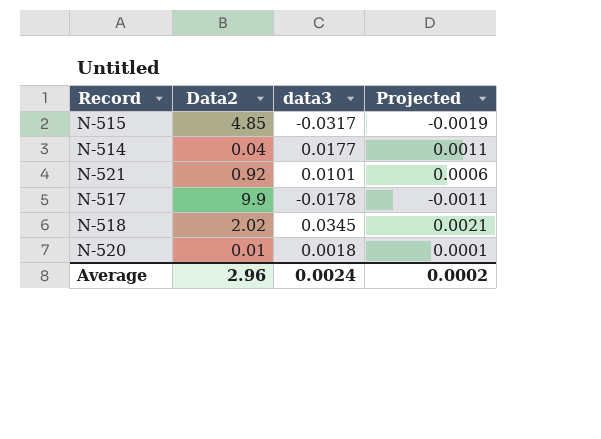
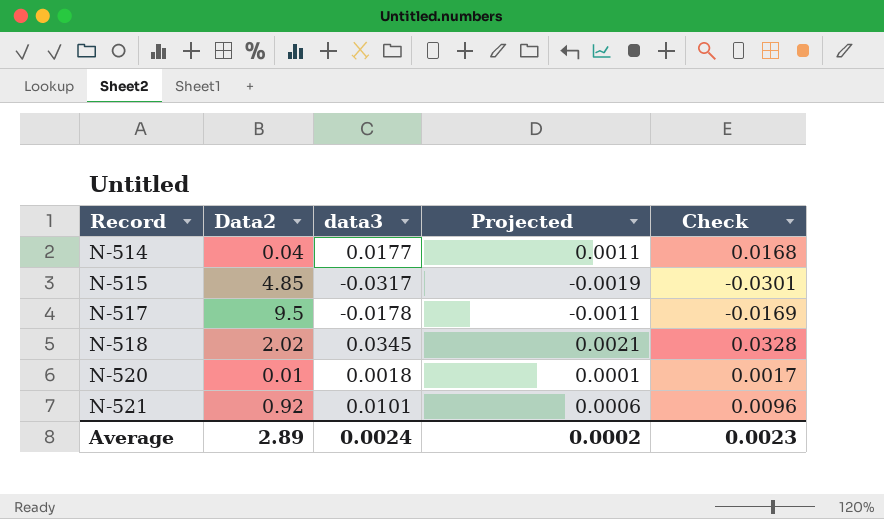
row order: none -> Record ascending
column Check | formula: none -> [data3] * 0.95
N-517 | Data2: 9.9 -> 9.5
Average | Data2: 2.96 -> 2.89

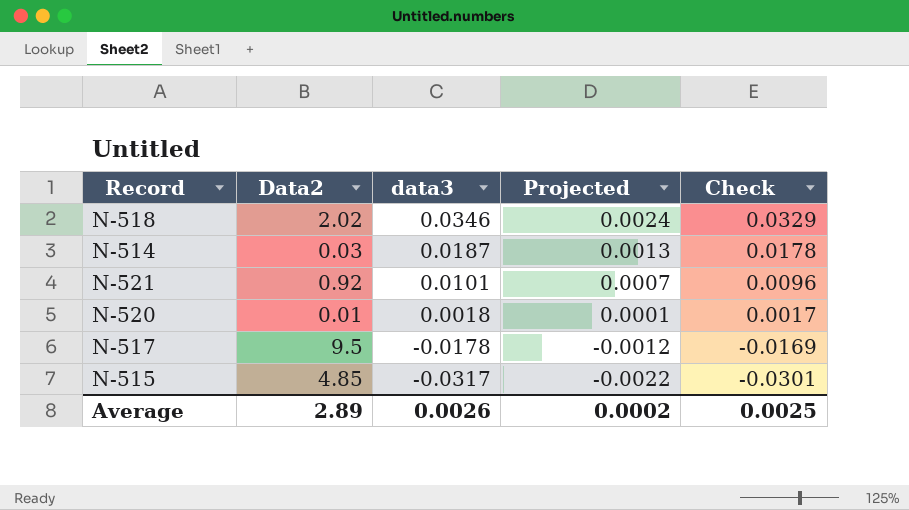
row order: Record ascending -> data3 descending
column Projected | formula: [data3] * 0.06 -> [data3] * 0.07
N-518 | data3: 0.0345 -> 0.0346
N-518 | Check: 0.0328 -> 0.0329
N-514 | Data2: 0.04 -> 0.03
N-514 | data3: 0.0177 -> 0.0187
N-514 | Check: 0.0168 -> 0.0178
Average | data3: 0.0024 -> 0.0026
Average | Check: 0.0023 -> 0.0025

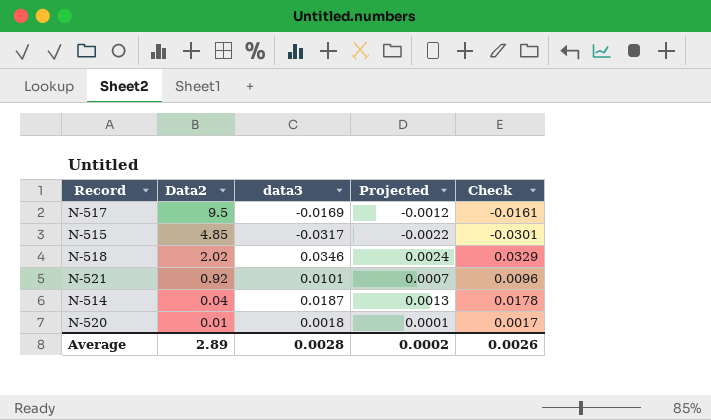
row order: data3 descending -> Data2 descending
N-517 | data3: -0.0178 -> -0.0169
N-517 | Check: -0.0169 -> -0.0161
N-514 | Data2: 0.03 -> 0.04
Average | data3: 0.0026 -> 0.0028
Average | Check: 0.0025 -> 0.0026

